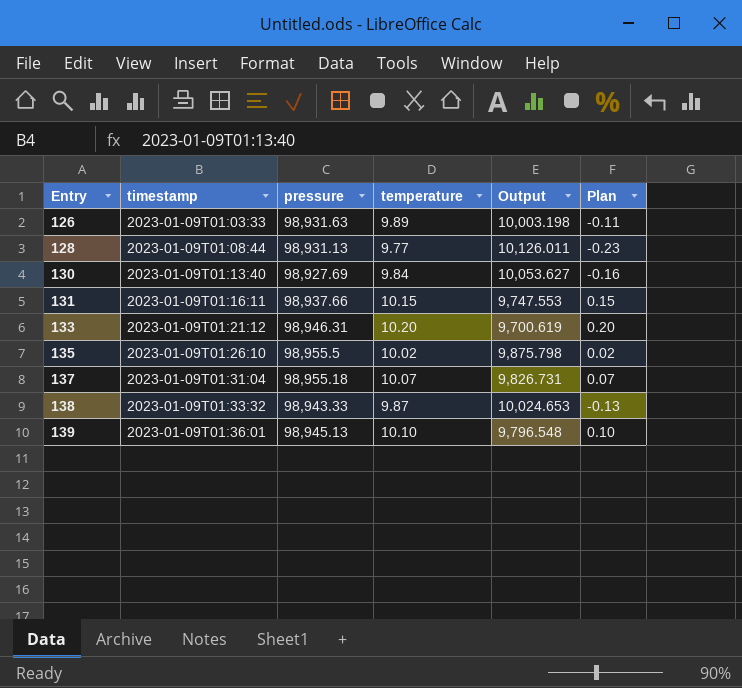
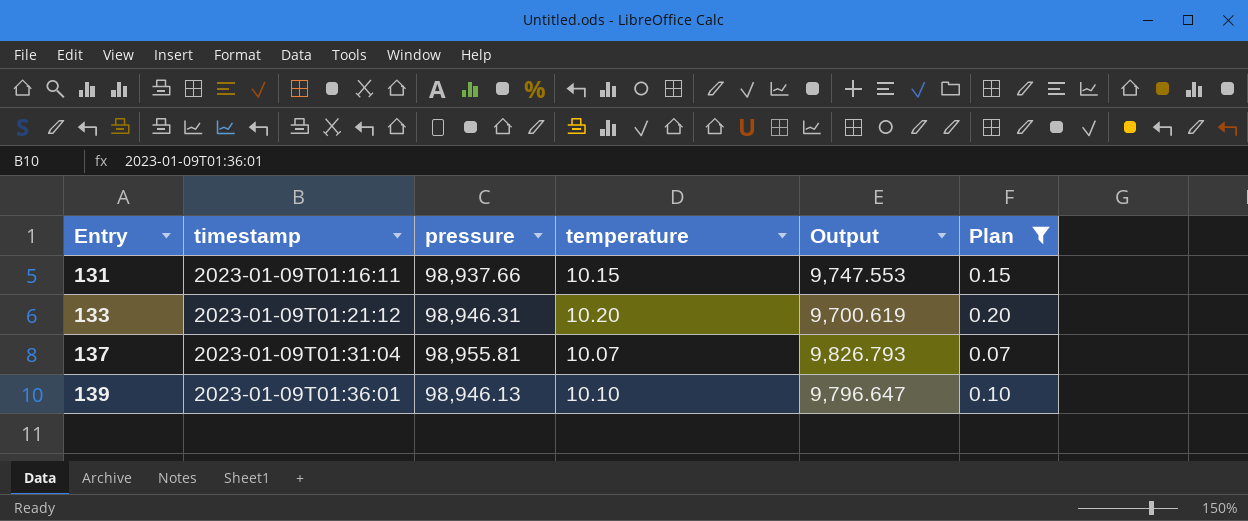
filter: none -> Plan >= 0.07
137 | pressure: 98,955.18 -> 98,955.81
137 | Output: 9,826.731 -> 9,826.793
139 | pressure: 98,945.13 -> 98,946.13
139 | Output: 9,796.548 -> 9,796.647

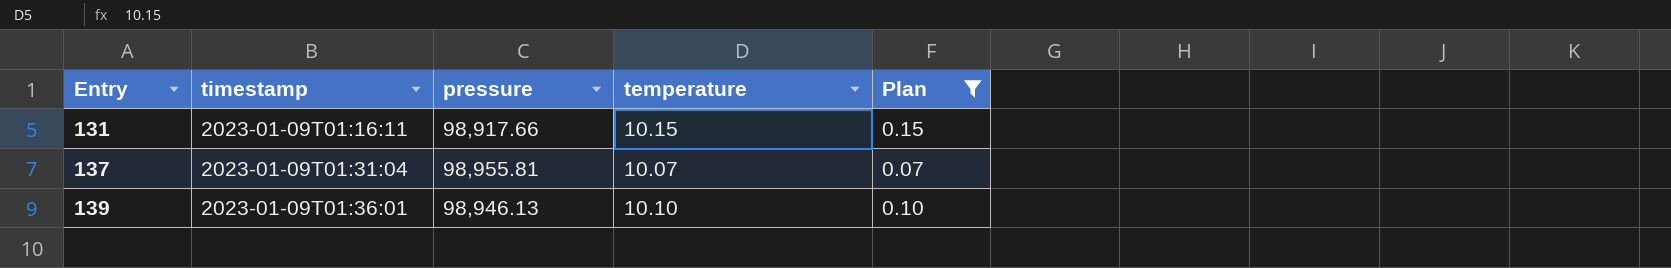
column Output | formula: [pressure] / [temperature] -> none
row 133: 2023-01-09T01:21:12 | 98,946.31 | 10.20 | 9,700.619 | 0.20 -> none
131 | pressure: 98,937.66 -> 98,917.66

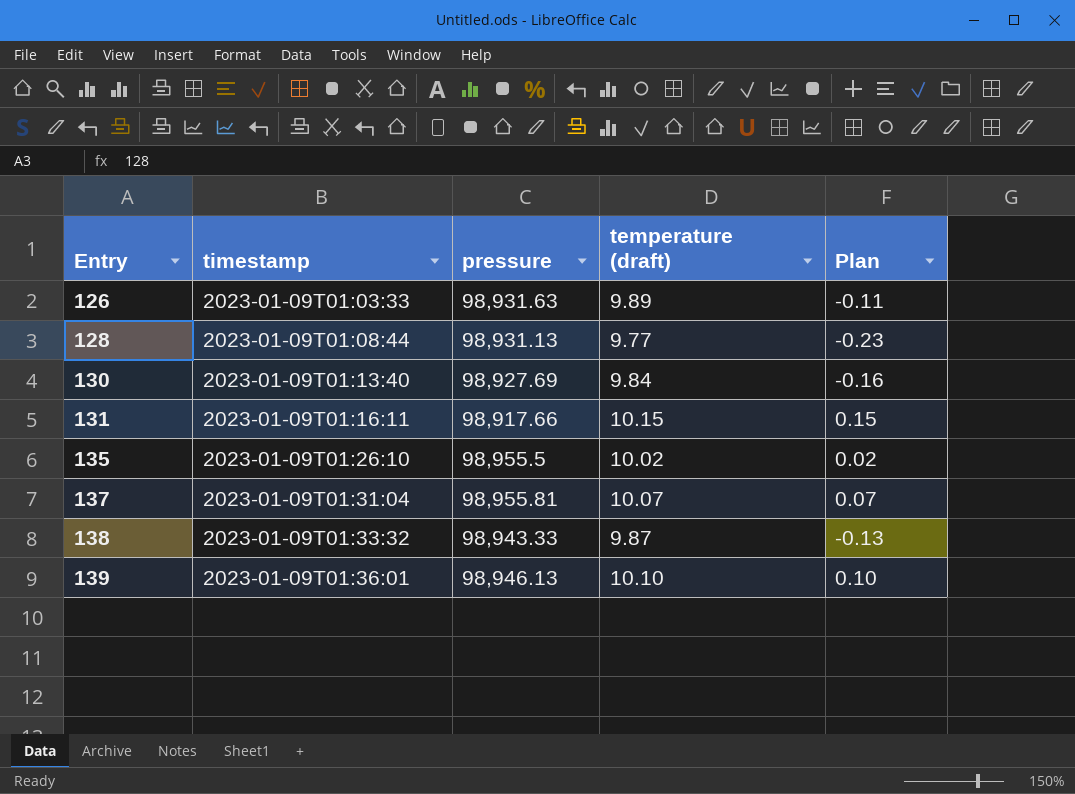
filter: Plan >= 0.07 -> none
column name: temperature -> temperature (draft)

